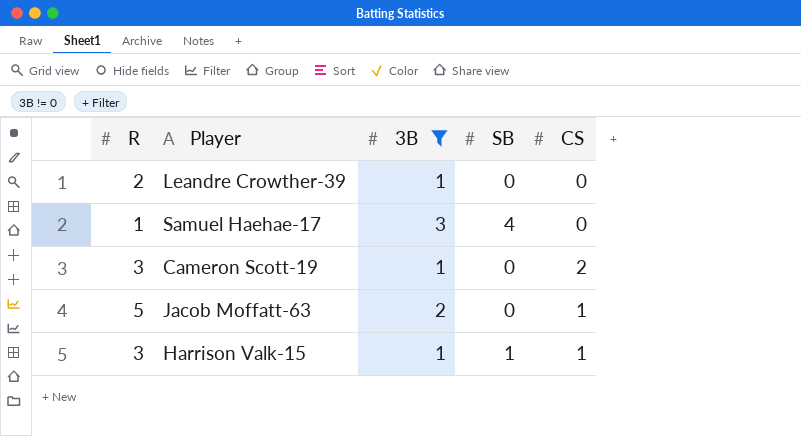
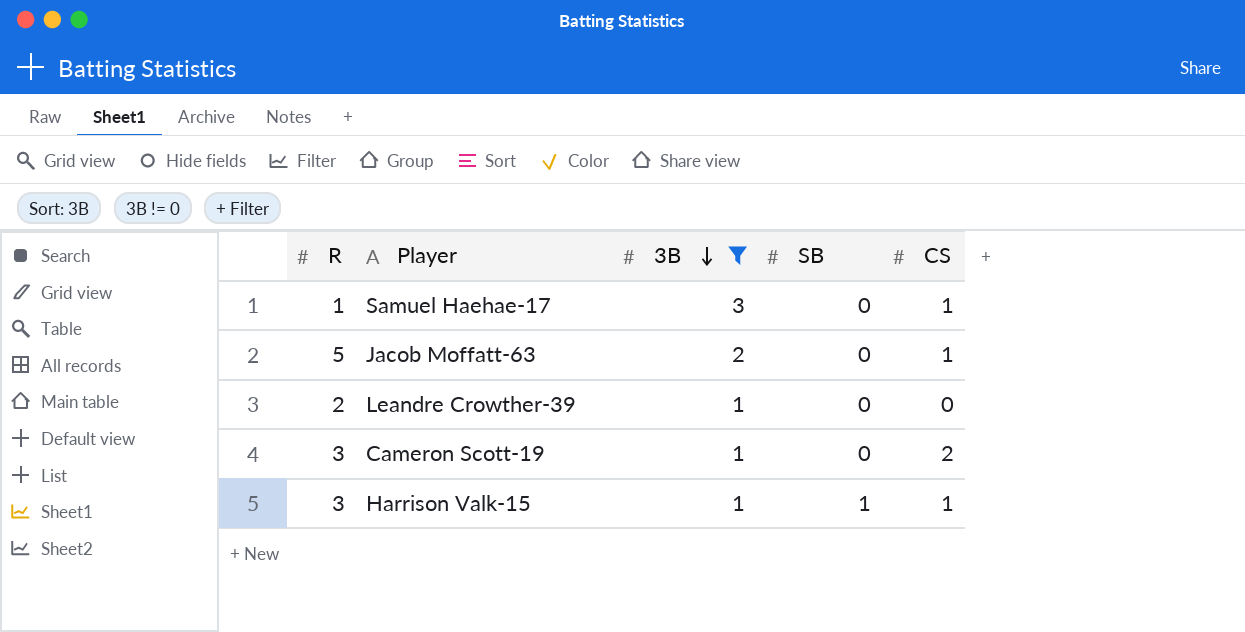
row order: none -> 3B descending
Samuel Haehae-17 | SB: 4 -> 0
Samuel Haehae-17 | CS: 0 -> 1

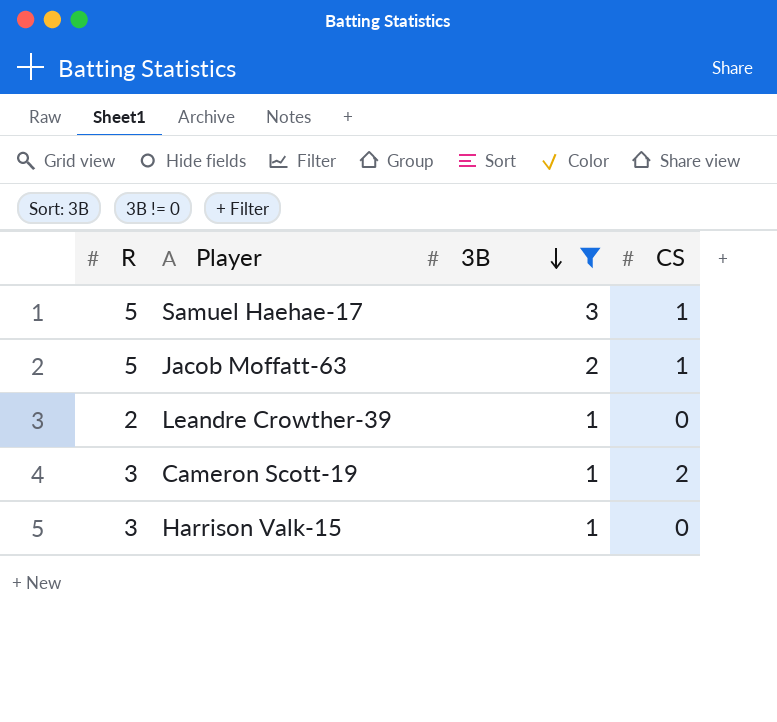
column SB | position: 4 -> none
Samuel Haehae-17 | R: 1 -> 5
Harrison Valk-15 | CS: 1 -> 0

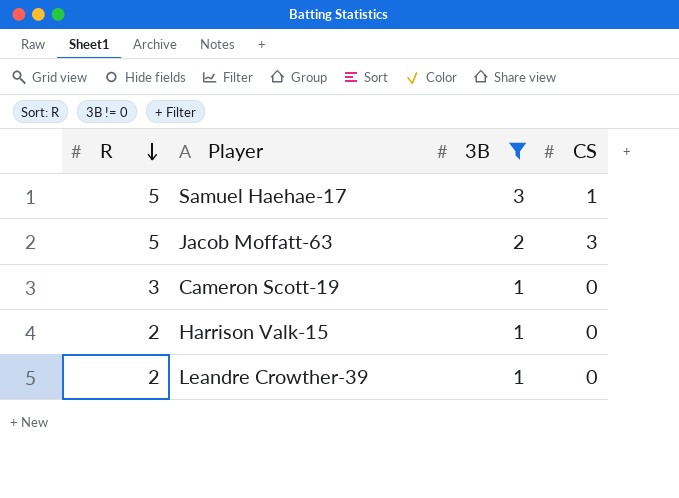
row order: 3B descending -> R descending
Jacob Moffatt-63 | CS: 1 -> 3
Cameron Scott-19 | CS: 2 -> 0
Harrison Valk-15 | R: 3 -> 2

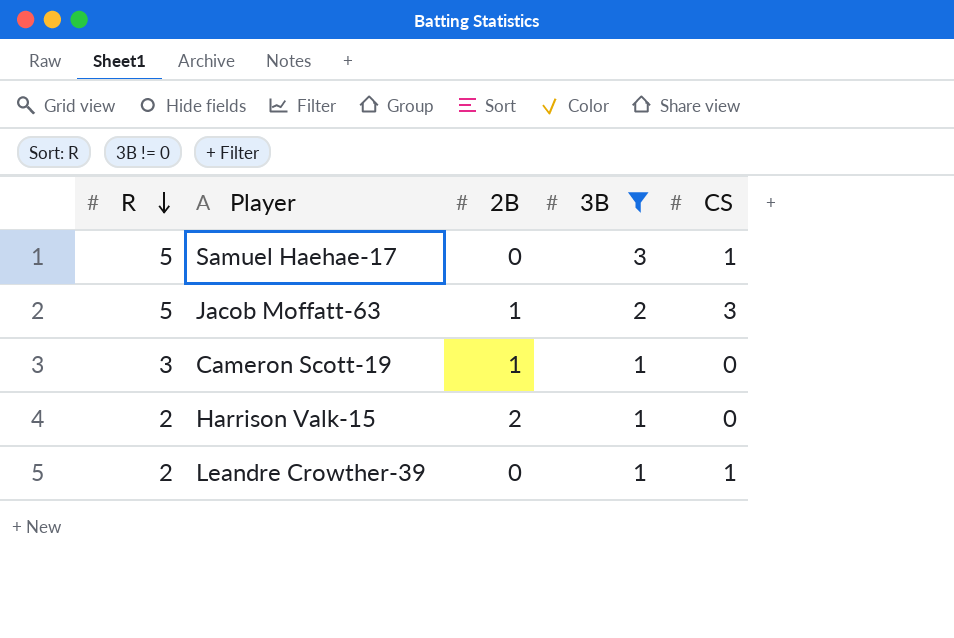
column 2B | position: none -> 3
Leandre Crowther-39 | CS: 0 -> 1

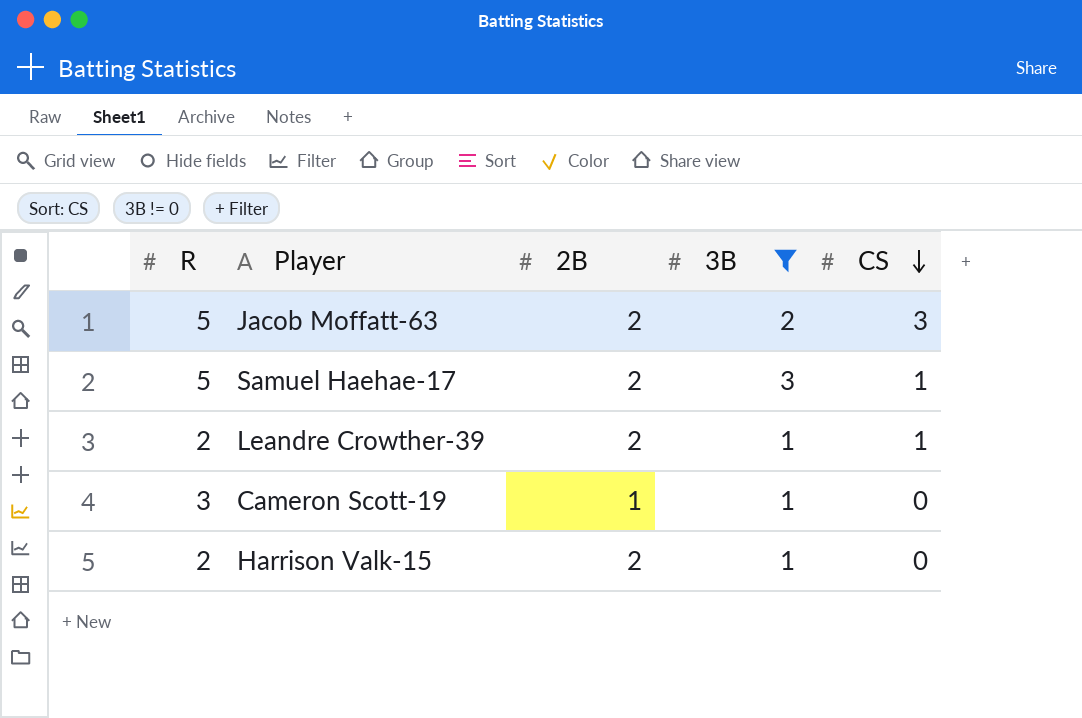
row order: R descending -> CS descending
Jacob Moffatt-63 | 2B: 1 -> 2
Samuel Haehae-17 | 2B: 0 -> 2
Leandre Crowther-39 | 2B: 0 -> 2

